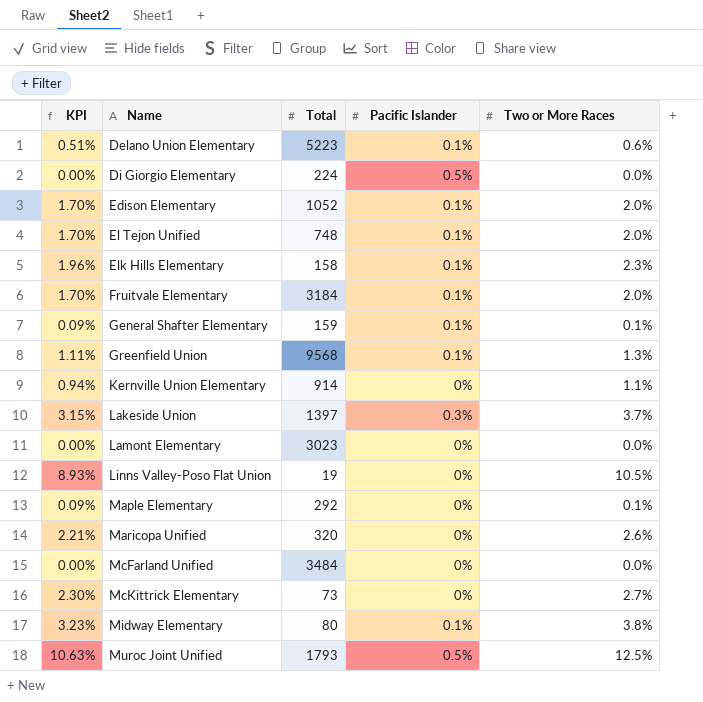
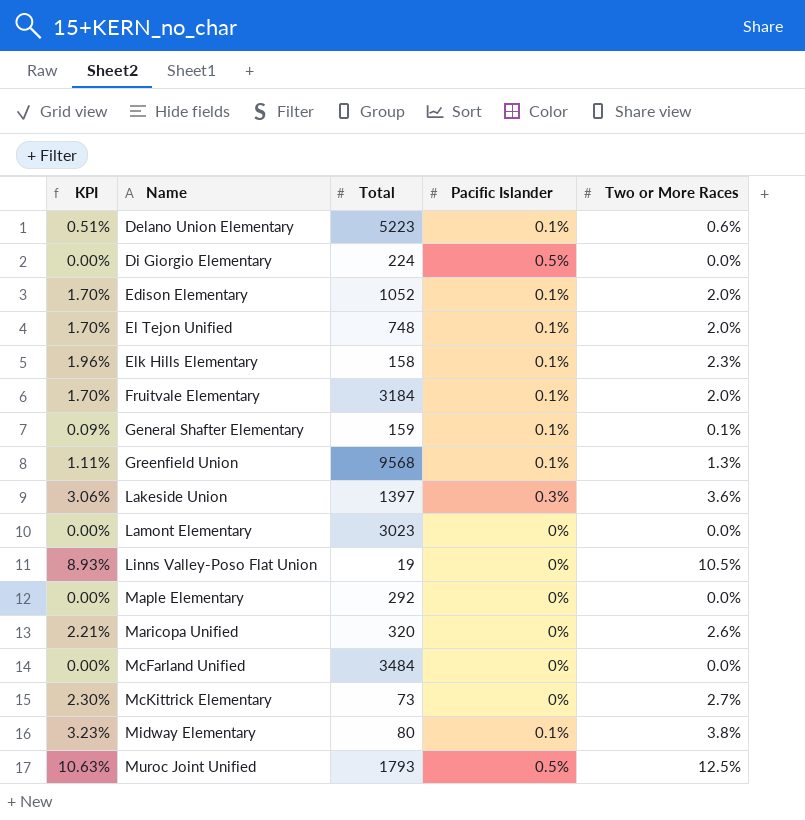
row Kernville Union Elementary: 0.94% | 914 | 0% | 1.1% -> none
Lakeside Union | KPI: 3.15% -> 3.06%
Lakeside Union | Two or More Races: 3.7% -> 3.6%
Maple Elementary | KPI: 0.09% -> 0.00%
Maple Elementary | Two or More Races: 0.1% -> 0.0%

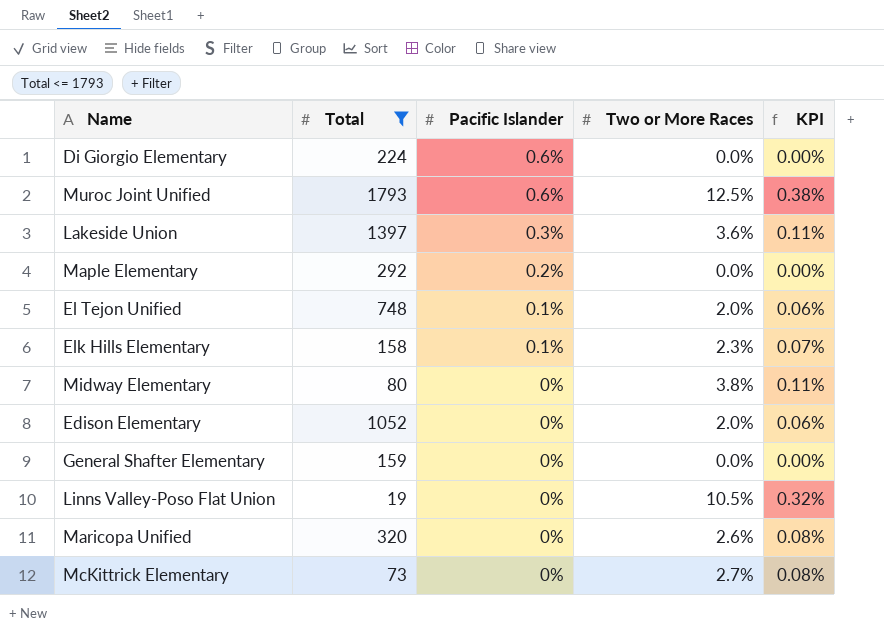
filter: none -> Total <= 1793
row order: Name ascending -> Pacific Islander descending
column KPI | formula: [Two or More Races] * 0.85 -> [Two or More Races] * 0.03
column KPI | position: 1 -> 5
Di Giorgio Elementary | Pacific Islander: 0.5% -> 0.6%
Muroc Joint Unified | Pacific Islander: 0.5% -> 0.6%
Maple Elementary | Pacific Islander: 0% -> 0.2%
Midway Elementary | Pacific Islander: 0.1% -> 0%
Edison Elementary | Pacific Islander: 0.1% -> 0%
General Shafter Elementary | Pacific Islander: 0.1% -> 0%
General Shafter Elementary | Two or More Races: 0.1% -> 0.0%

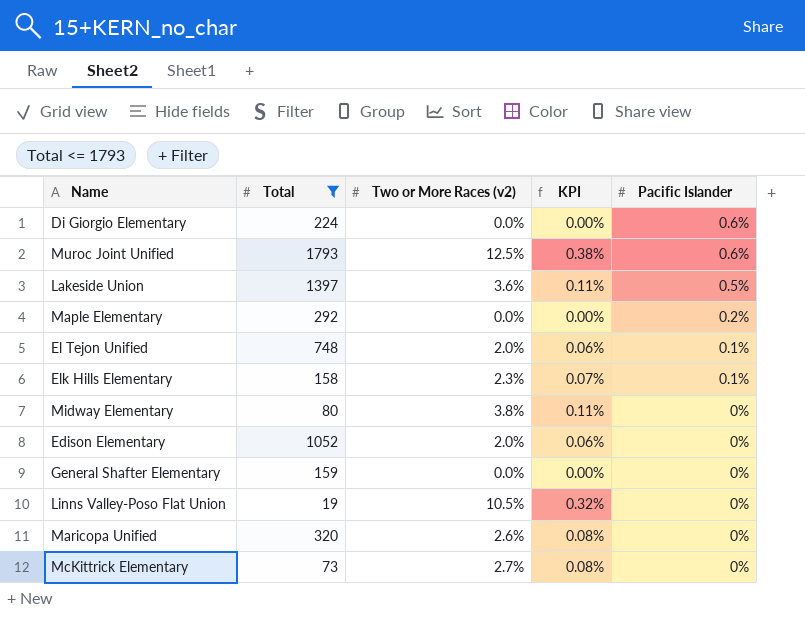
column name: Two or More Races -> Two or More Races (v2)
column Pacific Islander | position: 3 -> 5
Lakeside Union | Pacific Islander: 0.3% -> 0.5%

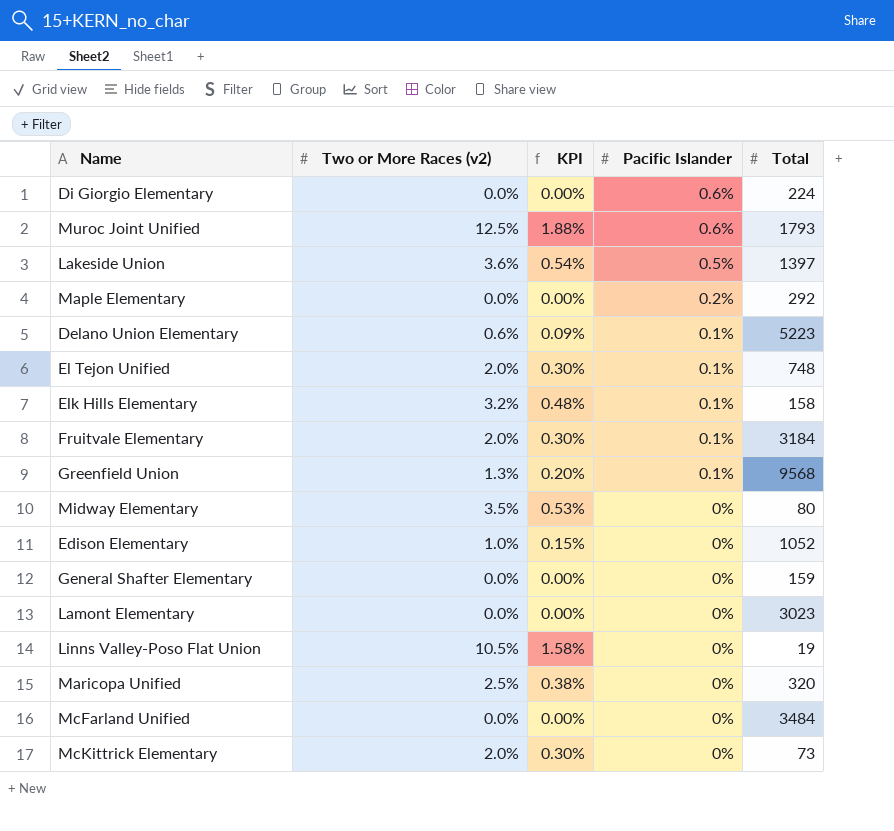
filter: Total <= 1793 -> none
column KPI | formula: [Two or More Races (v2)] * 0.03 -> [Two or More Races (v2)] * 0.15
column Total | position: 2 -> 5
Elk Hills Elementary | Two or More Races (v2): 2.3% -> 3.2%
Midway Elementary | Two or More Races (v2): 3.8% -> 3.5%
Edison Elementary | Two or More Races (v2): 2.0% -> 1.0%
Maricopa Unified | Two or More Races (v2): 2.6% -> 2.5%
McKittrick Elementary | Two or More Races (v2): 2.7% -> 2.0%

